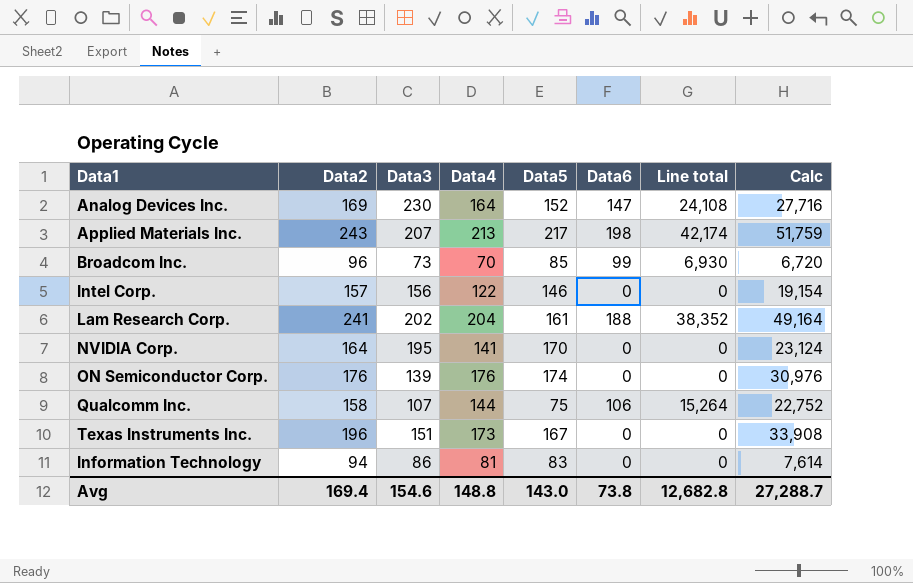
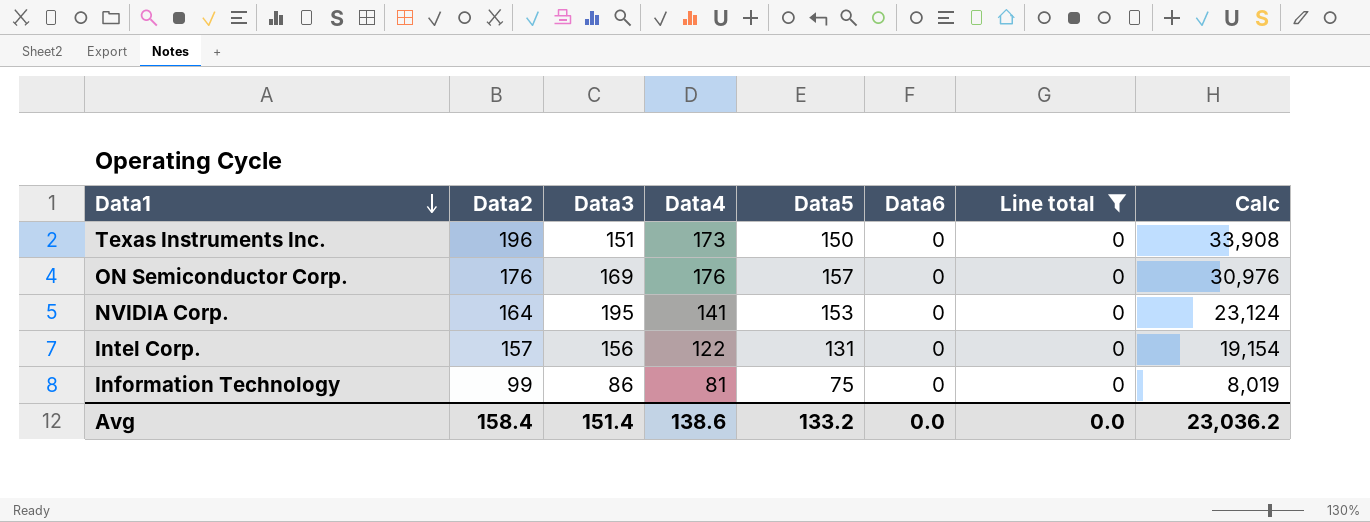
filter: none -> Line total = 0
row order: none -> Data1 descending
Texas Instruments Inc. | Data5: 167 -> 150
ON Semiconductor Corp. | Data3: 139 -> 169
ON Semiconductor Corp. | Data5: 174 -> 157
NVIDIA Corp. | Data5: 170 -> 153
Intel Corp. | Data5: 146 -> 131
Information Technology | Data2: 94 -> 99
Information Technology | Data5: 83 -> 75
Information Technology | Calc: 7,614 -> 8,019
Avg | Data2: 169.4 -> 158.4
Avg | Data3: 154.6 -> 151.4
Avg | Data4: 148.8 -> 138.6
Avg | Data5: 143.0 -> 133.2
Avg | Data6: 73.8 -> 0.0
Avg | Line total: 12,682.8 -> 0.0
Avg | Calc: 27,288.7 -> 23,036.2

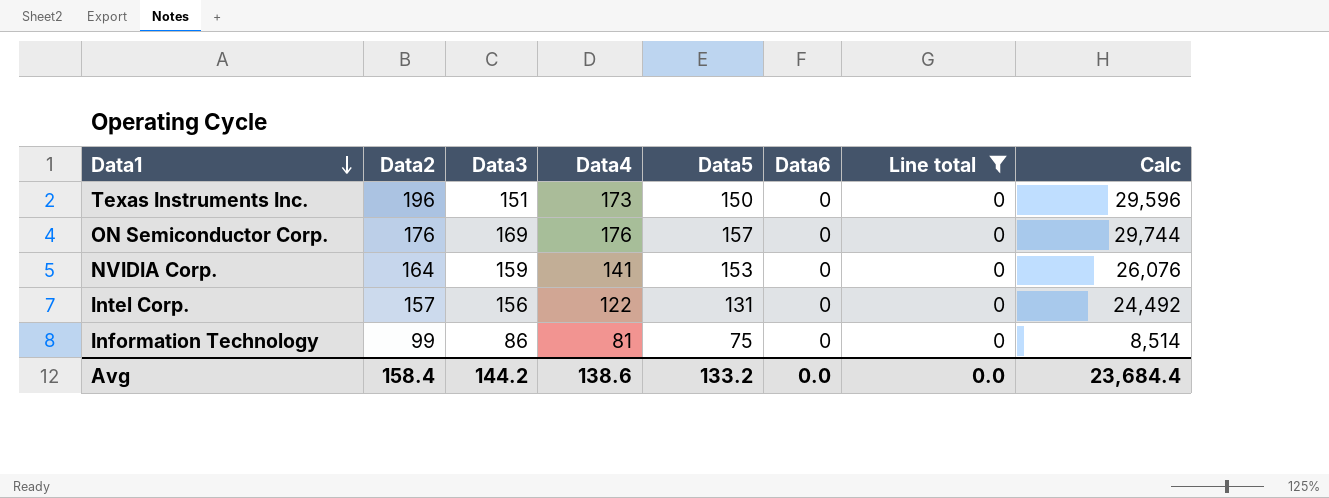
column Calc | formula: [Data2] * [Data4] -> [Data2] * [Data3]
NVIDIA Corp. | Data3: 195 -> 159
Avg | Data3: 151.4 -> 144.2
Avg | Calc: 23,036.2 -> 23,684.4

